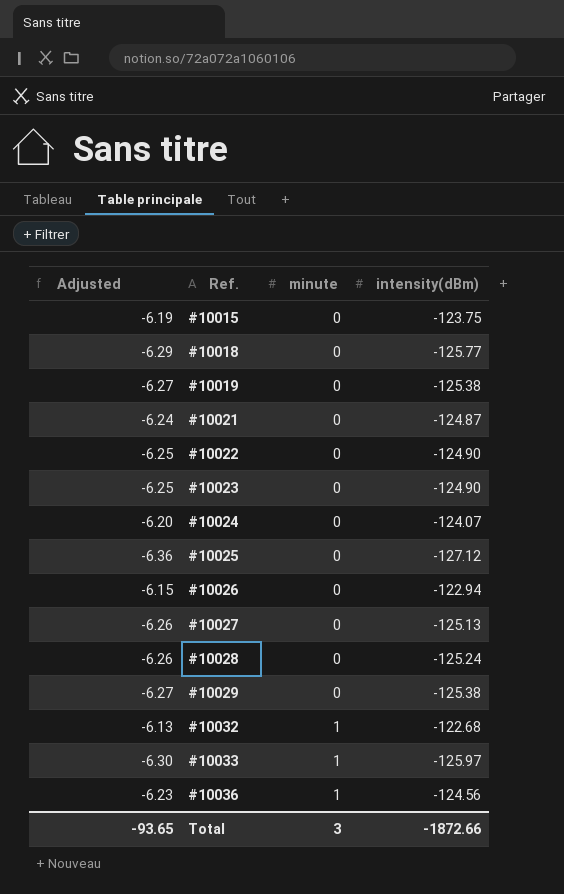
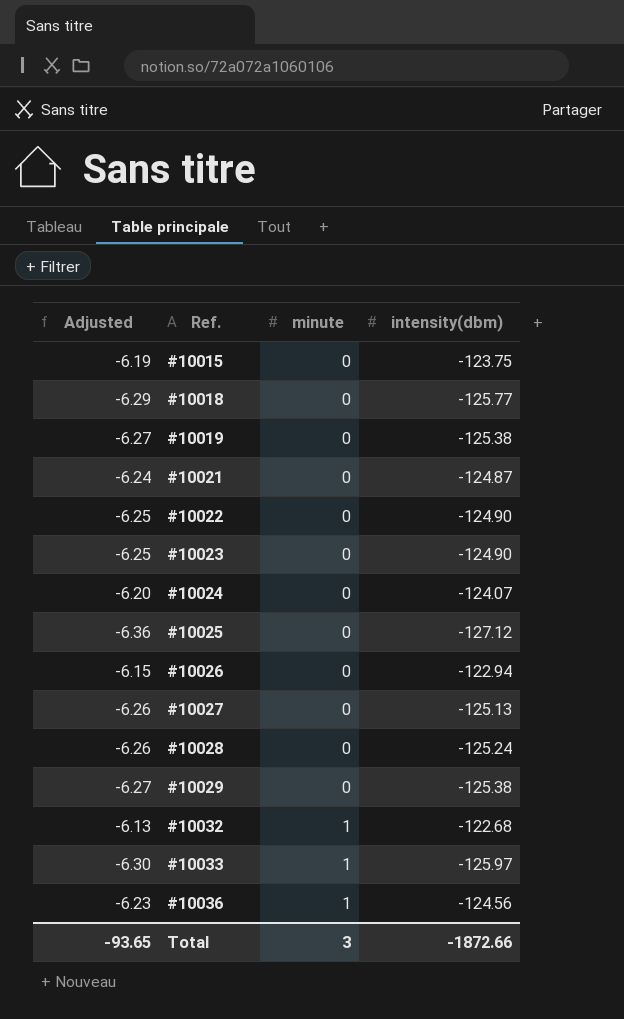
column name: intensity(dBm) -> intensity(dbm)

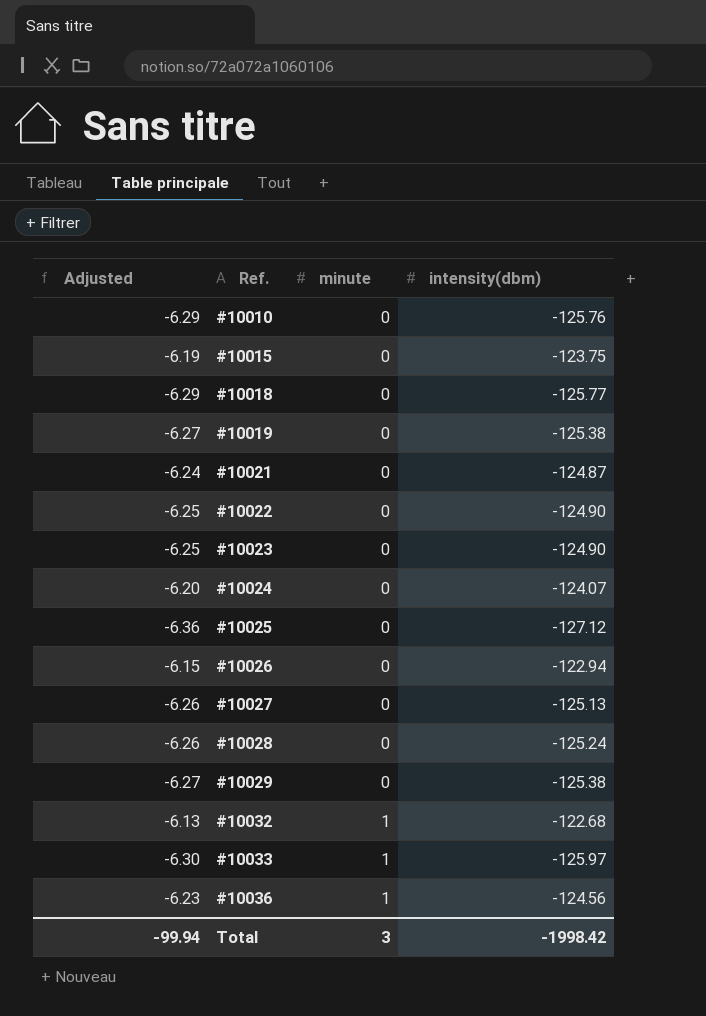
row #10010: none -> -6.29 | 0 | -125.76
Total | Adjusted: -93.65 -> -99.94
Total | intensity(dbm): -1872.66 -> -1998.42

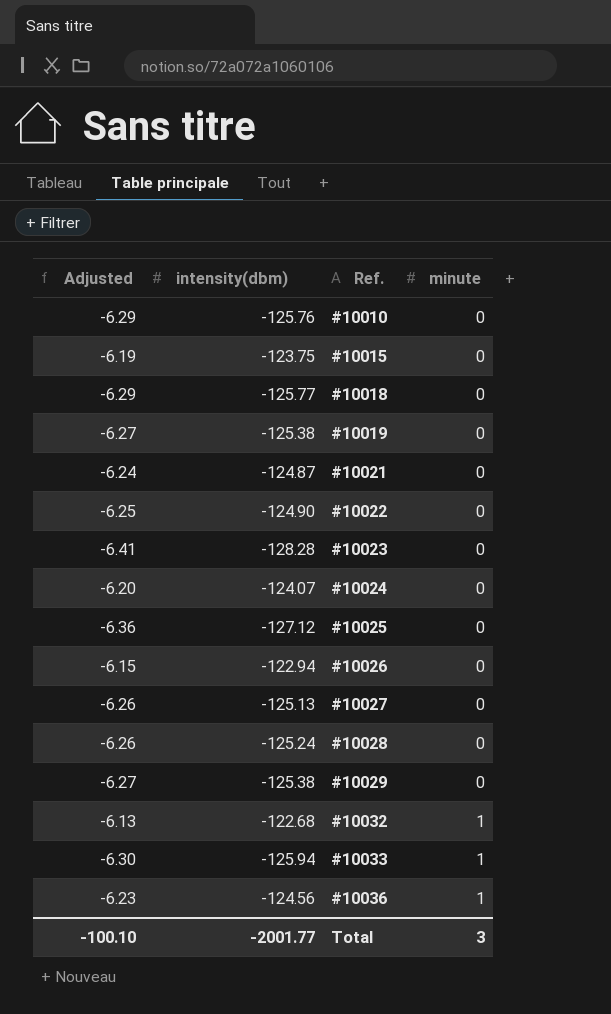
column intensity(dbm) | position: 4 -> 2
#10023 | Adjusted: -6.25 -> -6.41
#10023 | intensity(dbm): -124.90 -> -128.28
#10033 | intensity(dbm): -125.97 -> -125.94
Total | Adjusted: -99.94 -> -100.10
Total | intensity(dbm): -1998.42 -> -2001.77

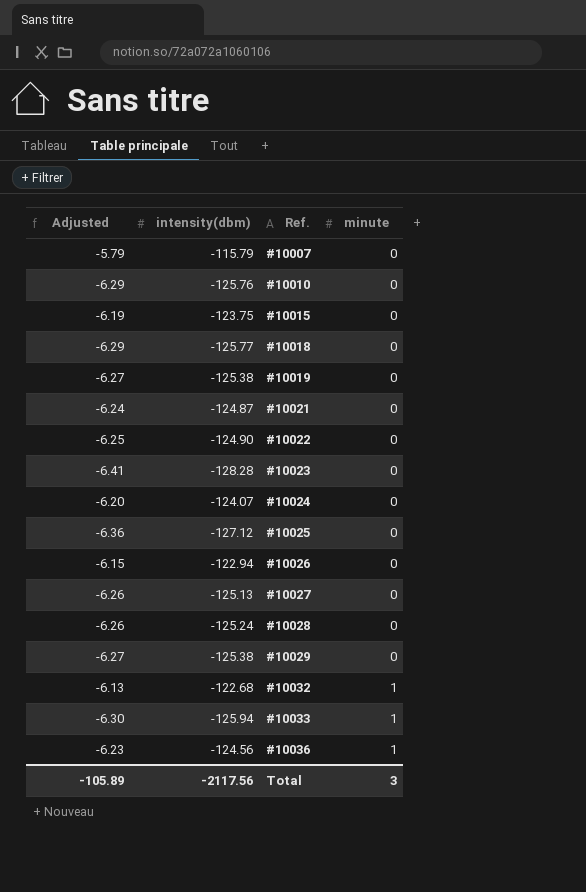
row #10007: none -> -5.79 | -115.79 | 0
Total | Adjusted: -100.10 -> -105.89
Total | intensity(dbm): -2001.77 -> -2117.56

